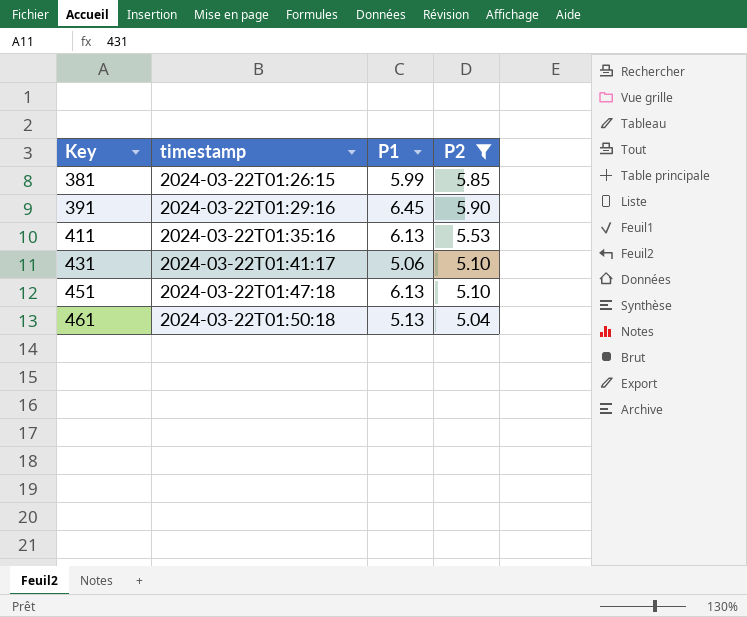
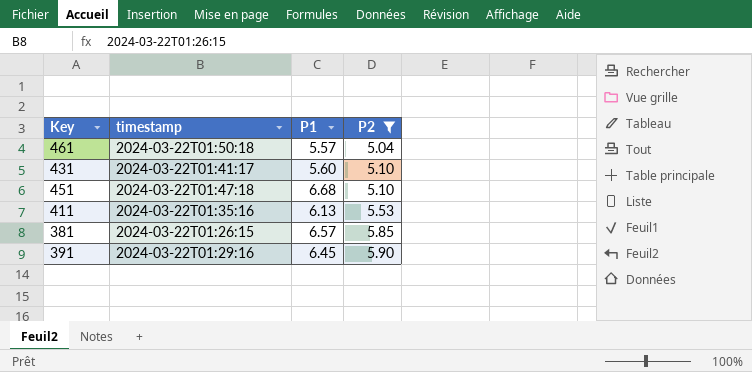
row order: Key ascending -> P2 ascending
461 | P1: 5.13 -> 5.57
431 | P1: 5.06 -> 5.60
451 | P1: 6.13 -> 6.68
381 | P1: 5.99 -> 6.57

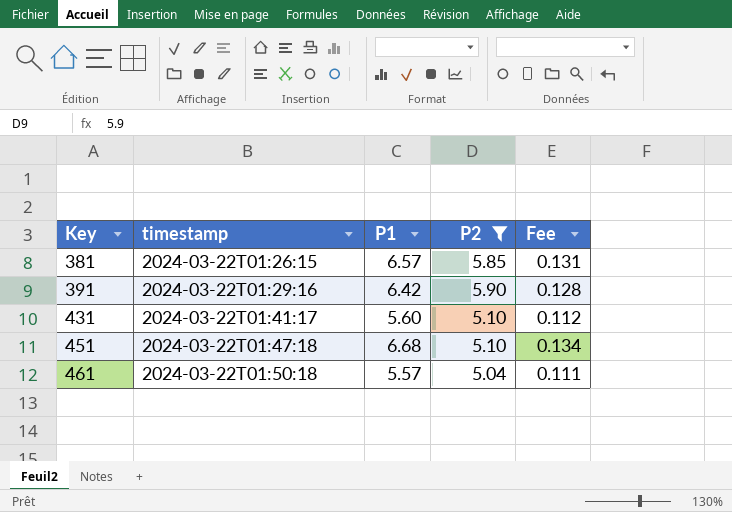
row order: P2 ascending -> Key ascending
column Fee | formula: none -> [P1] * 0.02
row 411: 2024-03-22T01:35:16 | 6.13 | 5.53 -> none
391 | P1: 6.45 -> 6.42

